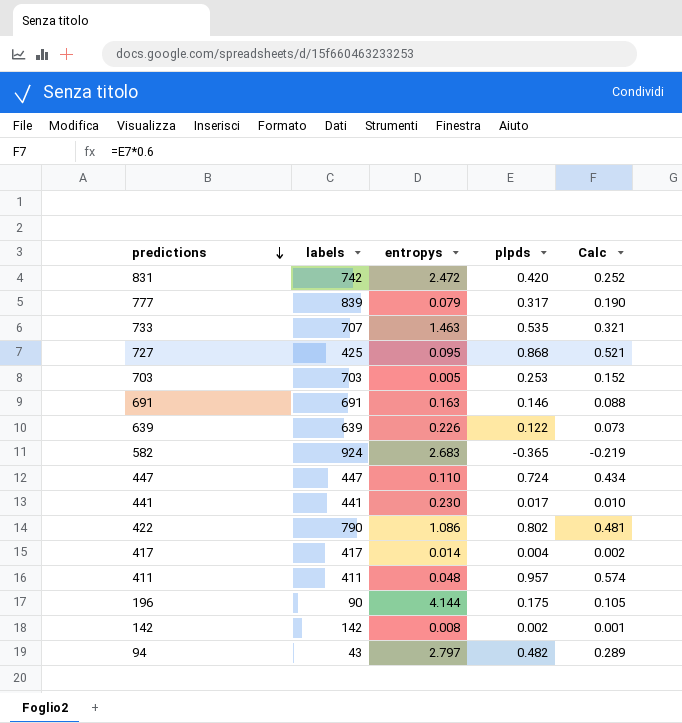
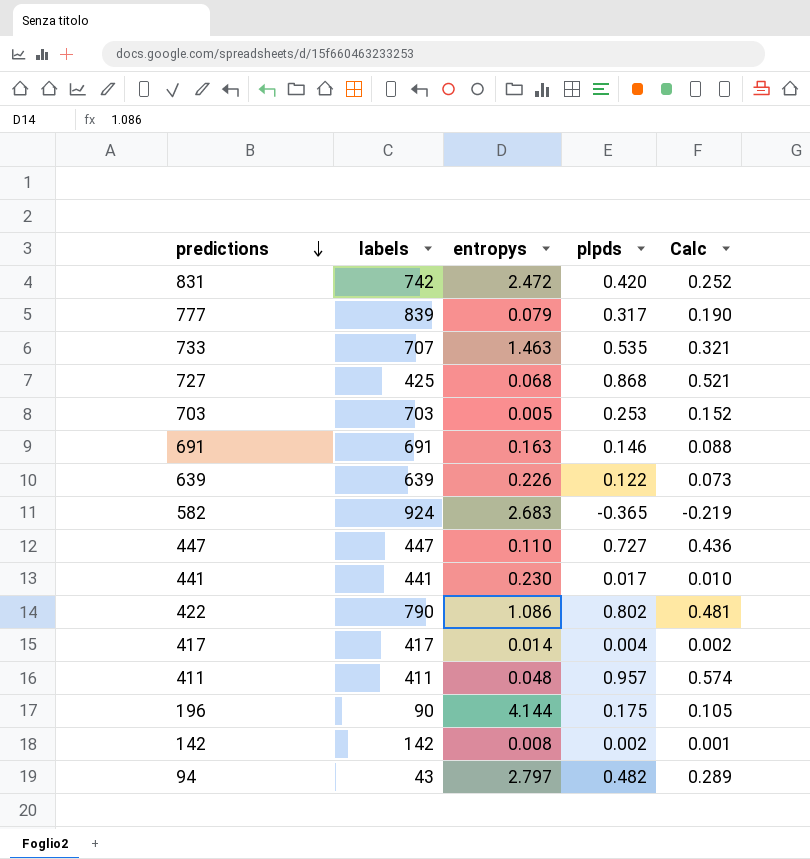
727 | entropys: 0.095 -> 0.068
447 | plpds: 0.724 -> 0.727
447 | Calc: 0.434 -> 0.436

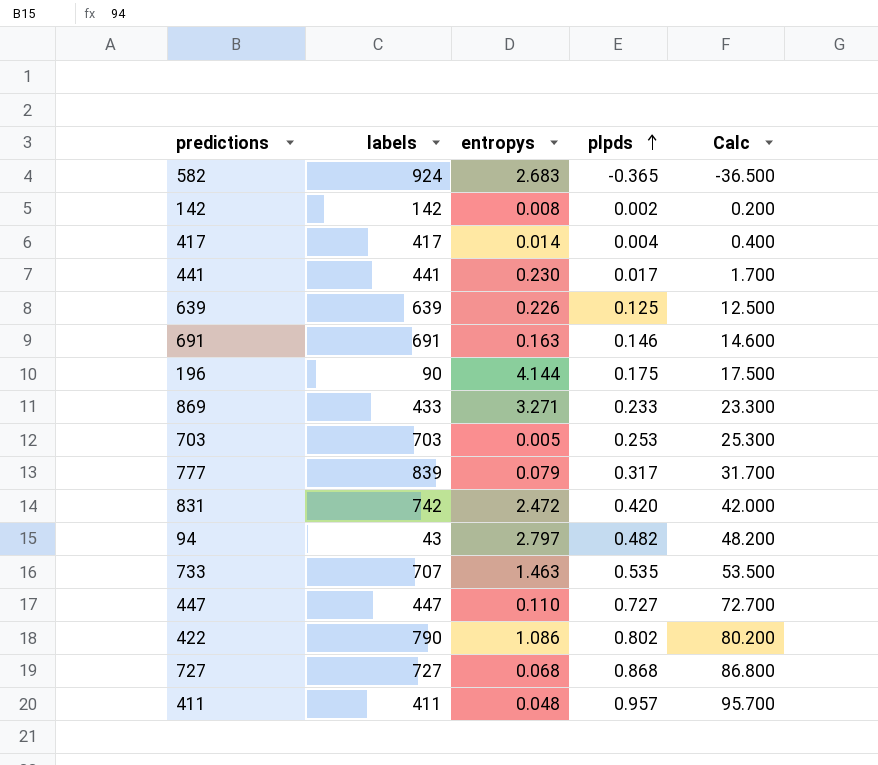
row order: predictions descending -> plpds ascending
column Calc | formula: [plpds] * 0.6 -> [plpds] * 100
639 | plpds: 0.122 -> 0.125
row 869: none -> 433 | 3.271 | 0.233 | 23.300
727 | labels: 425 -> 727

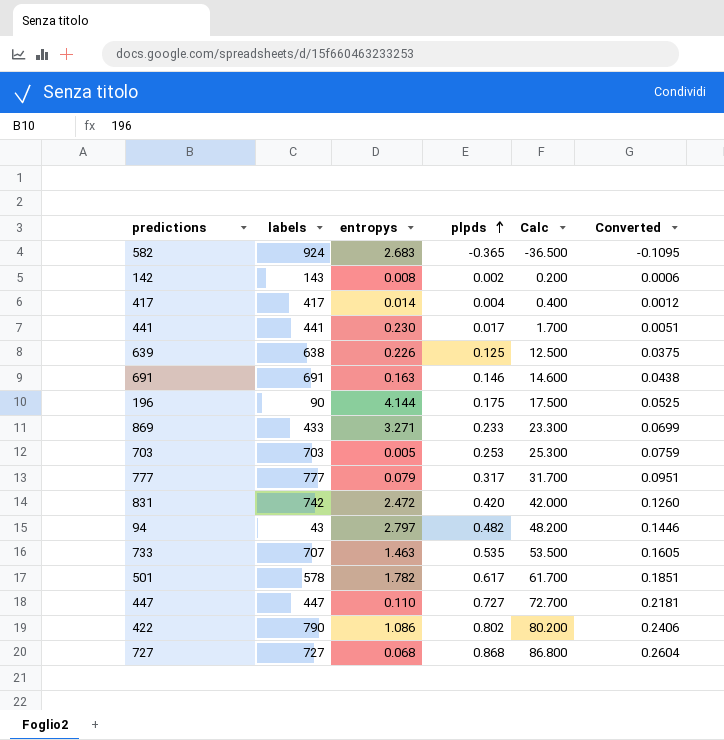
column Converted | formula: none -> [plpds] * 0.3
row 411: 411 | 0.048 | 0.957 | 95.700 -> none
142 | labels: 142 -> 143
639 | labels: 639 -> 638
777 | labels: 839 -> 777
row 501: none -> 578 | 1.782 | 0.617 | 61.700 | 0.1851

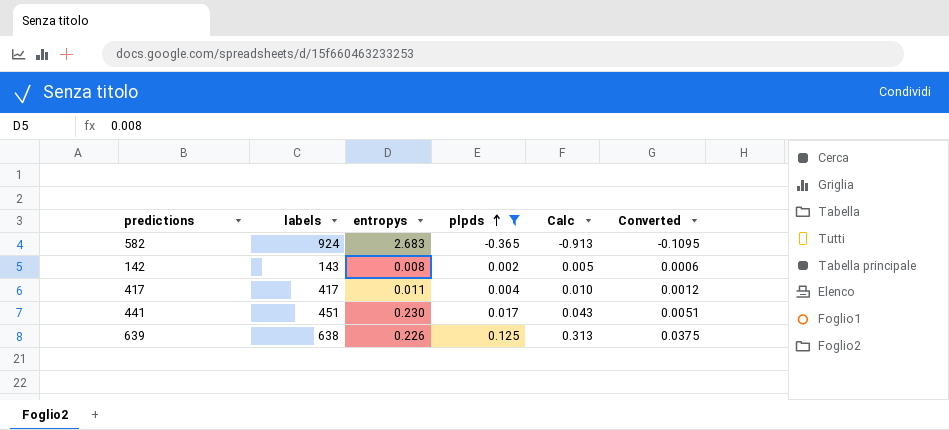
filter: none -> plpds <= 0.125
column Calc | formula: [plpds] * 100 -> [plpds] * 2.5
417 | entropys: 0.014 -> 0.011
441 | labels: 441 -> 451

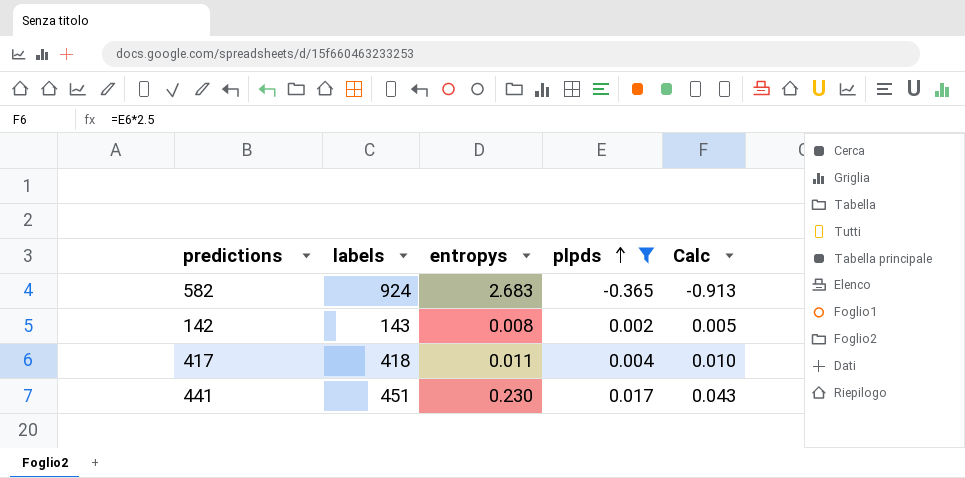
column Converted | formula: [plpds] * 0.3 -> none
row 639: 638 | 0.226 | 0.125 | 0.313 | 0.0375 -> none
417 | labels: 417 -> 418

